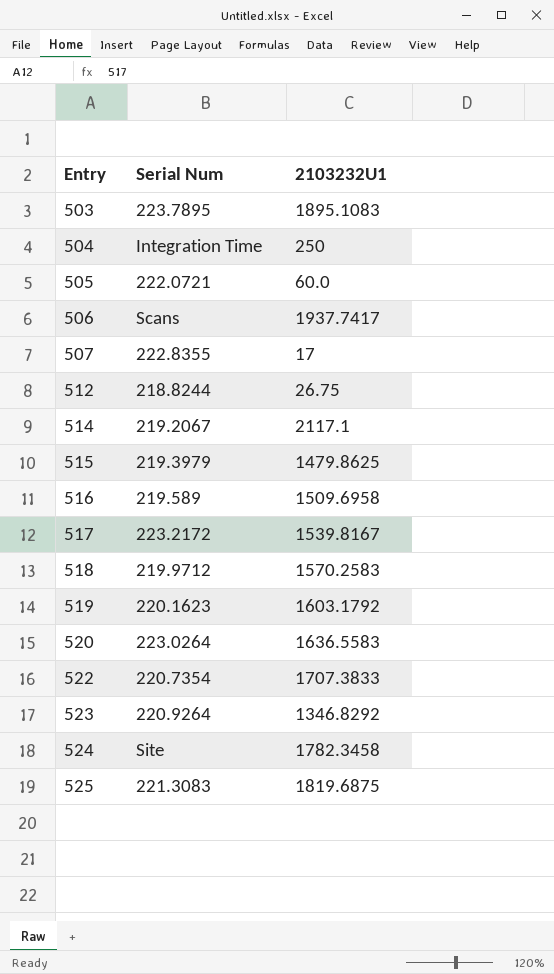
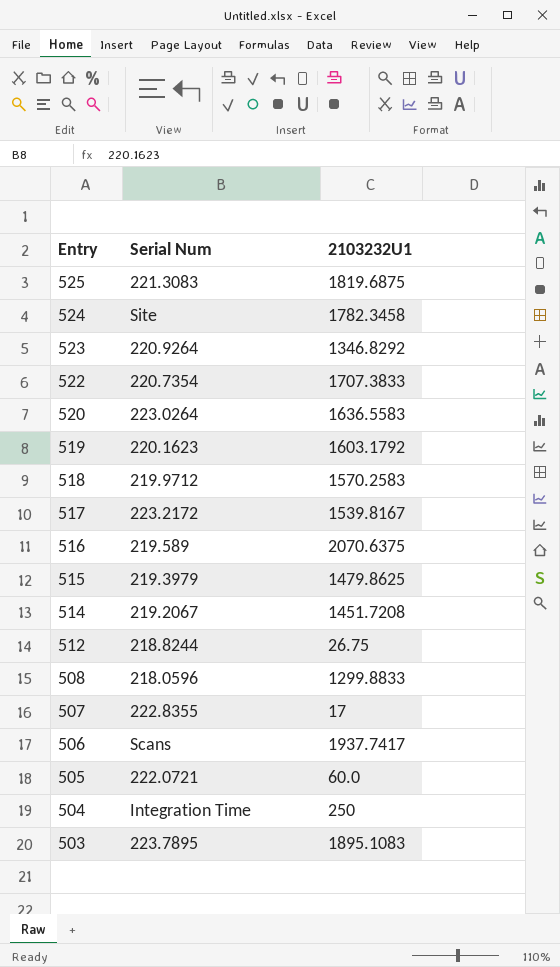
row order: Entry ascending -> Entry descending
516 | 2103232U1: 1509.6958 -> 2070.6375
514 | 2103232U1: 2117.1 -> 1451.7208
row 508: none -> 218.0596 | 1299.8833

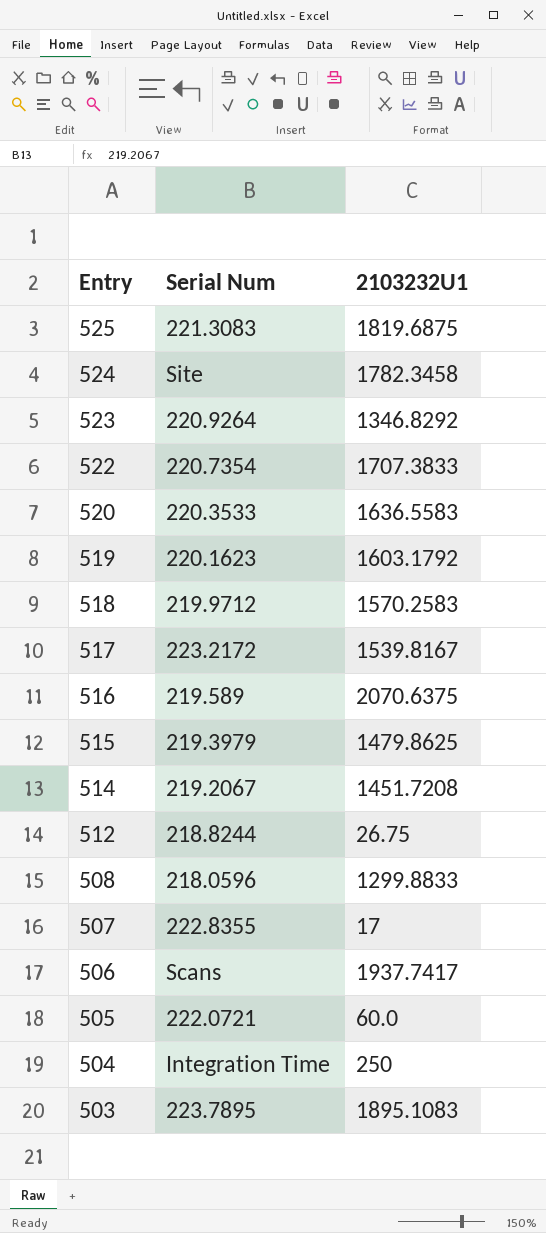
520 | Serial Num: 223.0264 -> 220.3533

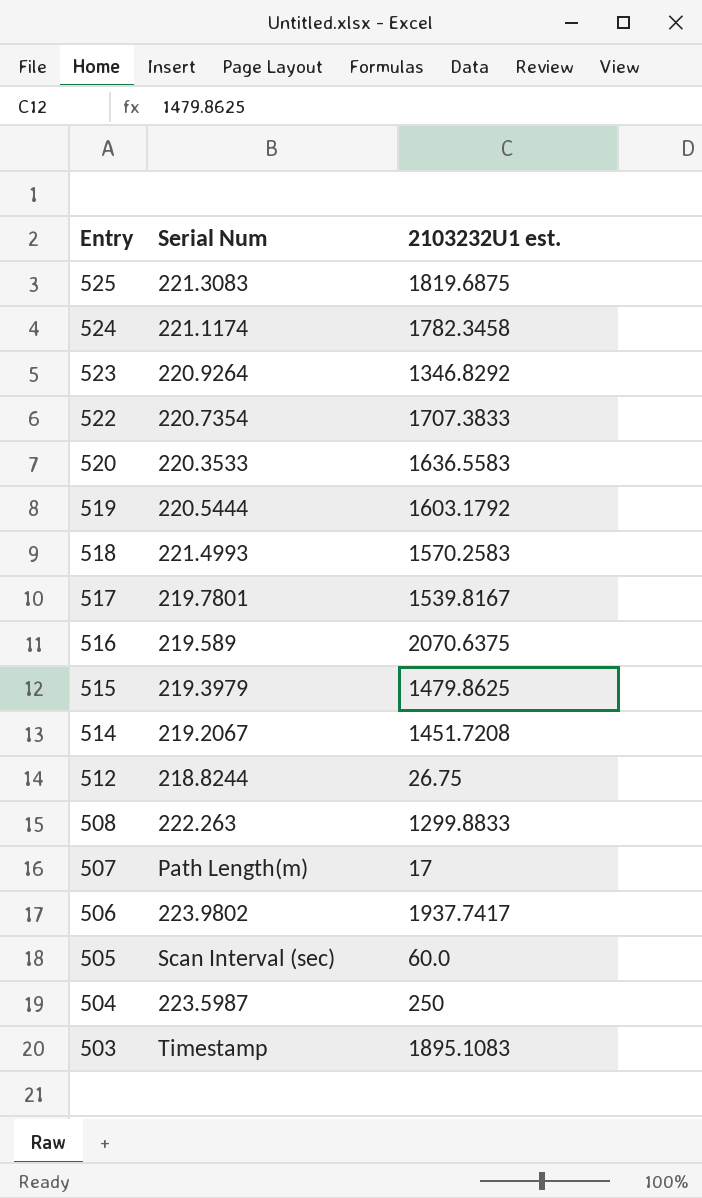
column name: 2103232U1 -> 2103232U1 est.
524 | Serial Num: Site -> 221.1174
519 | Serial Num: 220.1623 -> 220.5444
518 | Serial Num: 219.9712 -> 221.4993
517 | Serial Num: 223.2172 -> 219.7801
508 | Serial Num: 218.0596 -> 222.263
507 | Serial Num: 222.8355 -> Path Length(m)
506 | Serial Num: Scans -> 223.9802
505 | Serial Num: 222.0721 -> Scan Interval (sec)
504 | Serial Num: Integration Time -> 223.5987
503 | Serial Num: 223.7895 -> Timestamp

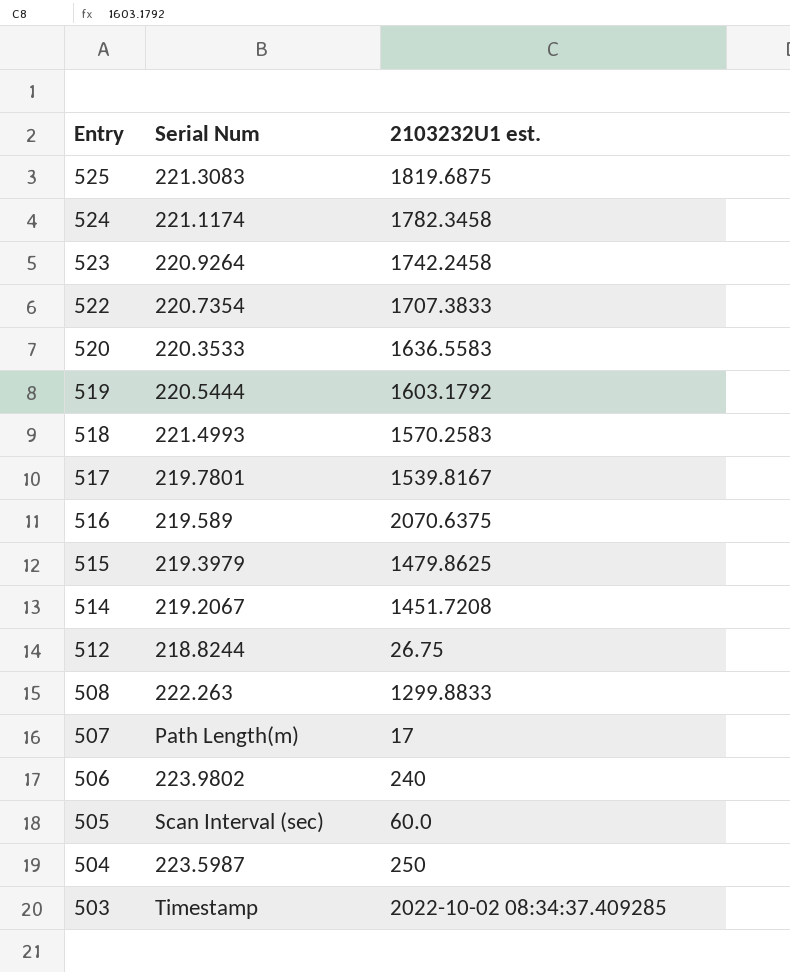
523 | 2103232U1 est.: 1346.8292 -> 1742.2458
506 | 2103232U1 est.: 1937.7417 -> 240
503 | 2103232U1 est.: 1895.1083 -> 2022-10-02 08:34:37.409285

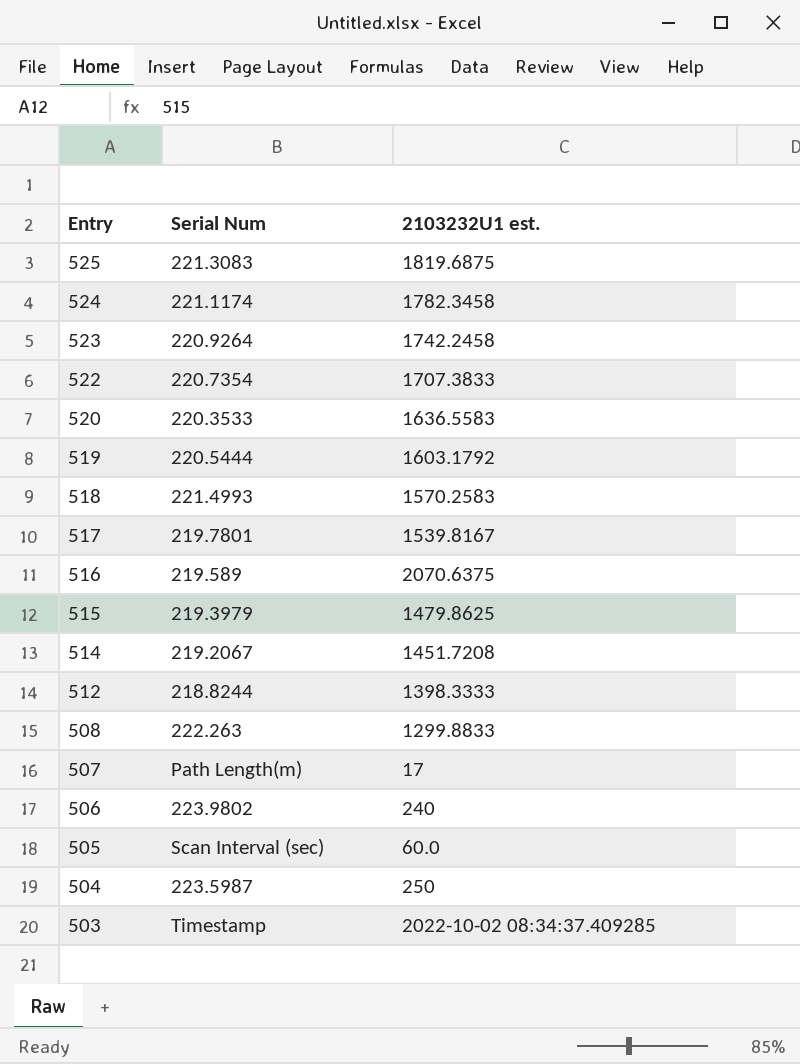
512 | 2103232U1 est.: 26.75 -> 1398.3333

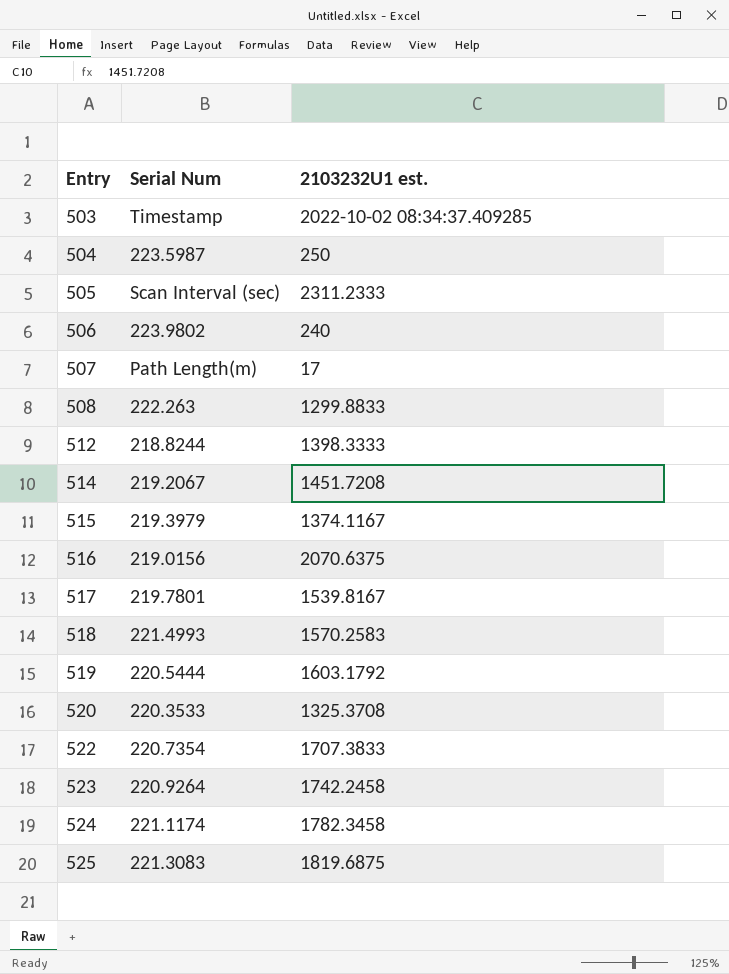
row order: Entry descending -> Entry ascending
505 | 2103232U1 est.: 60.0 -> 2311.2333
515 | 2103232U1 est.: 1479.8625 -> 1374.1167
516 | Serial Num: 219.589 -> 219.0156
520 | 2103232U1 est.: 1636.5583 -> 1325.3708

